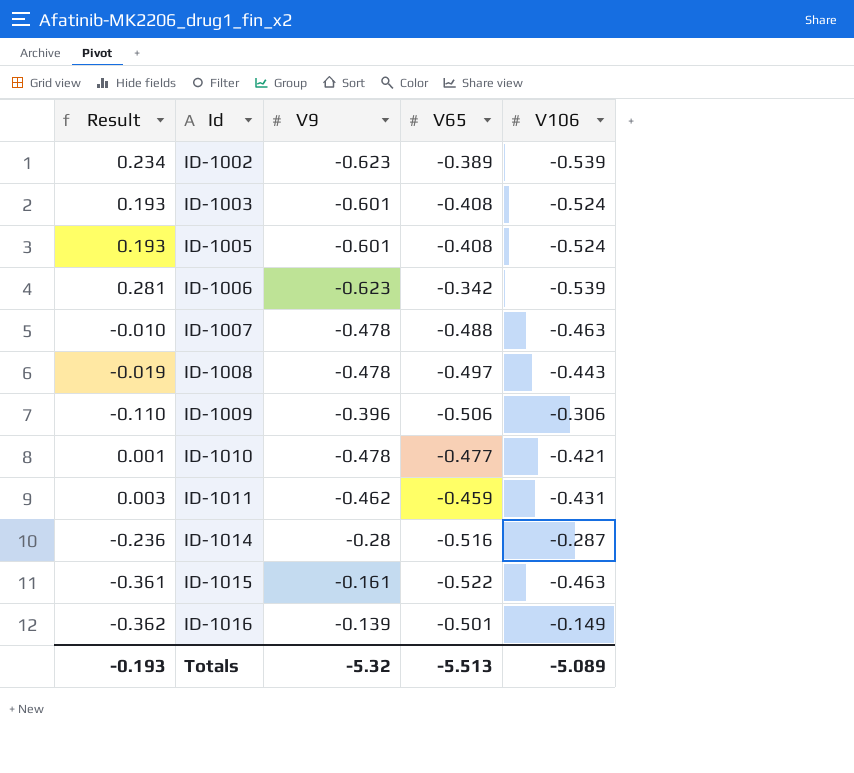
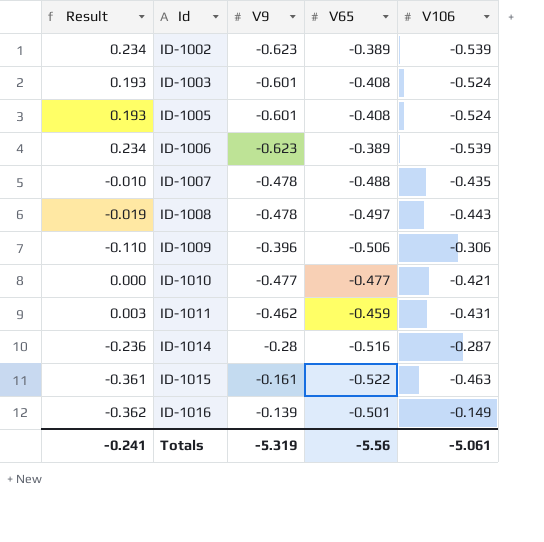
ID-1006 | Result: 0.281 -> 0.234
ID-1006 | V65: -0.342 -> -0.389
ID-1007 | V106: -0.463 -> -0.435
ID-1010 | Result: 0.001 -> 0.000
ID-1010 | V9: -0.478 -> -0.477
Totals | Result: -0.193 -> -0.241
Totals | V9: -5.32 -> -5.319
Totals | V65: -5.513 -> -5.56
Totals | V106: -5.089 -> -5.061

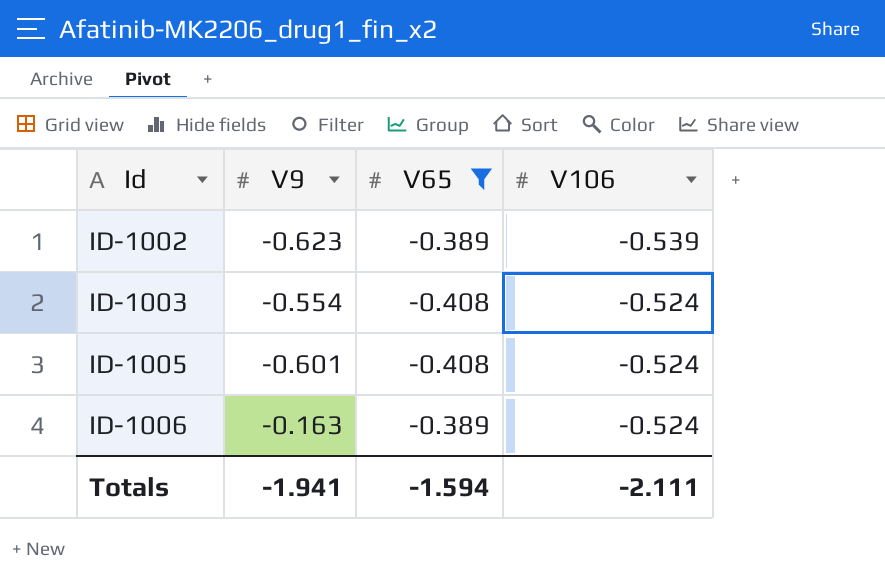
filter: none -> V65 >= -0.408
column Result | formula: [V65] - [V9] -> none
ID-1003 | V9: -0.601 -> -0.554
ID-1006 | V9: -0.623 -> -0.163
ID-1006 | V106: -0.539 -> -0.524
Totals | V9: -5.319 -> -1.941
Totals | V65: -5.56 -> -1.594
Totals | V106: -5.061 -> -2.111

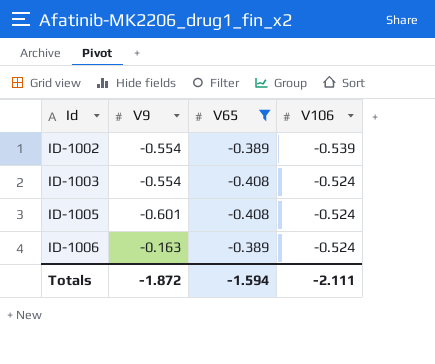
ID-1002 | V9: -0.623 -> -0.554
Totals | V9: -1.941 -> -1.872

